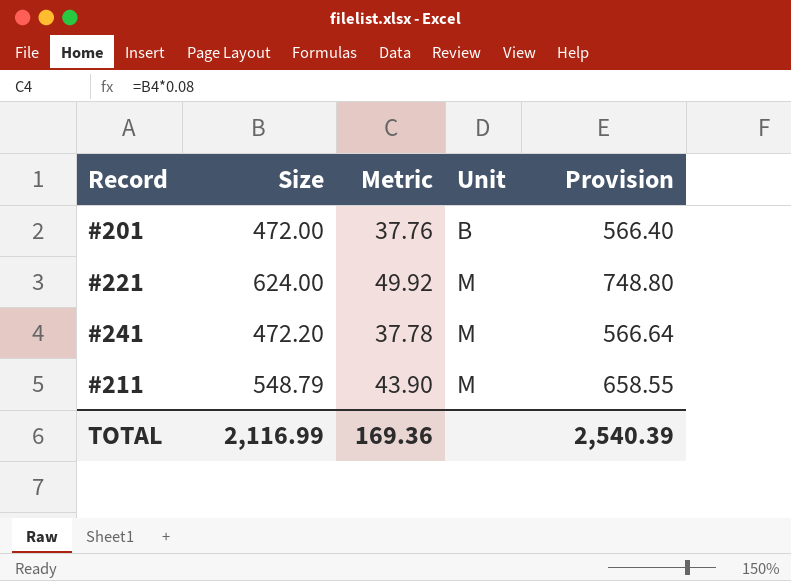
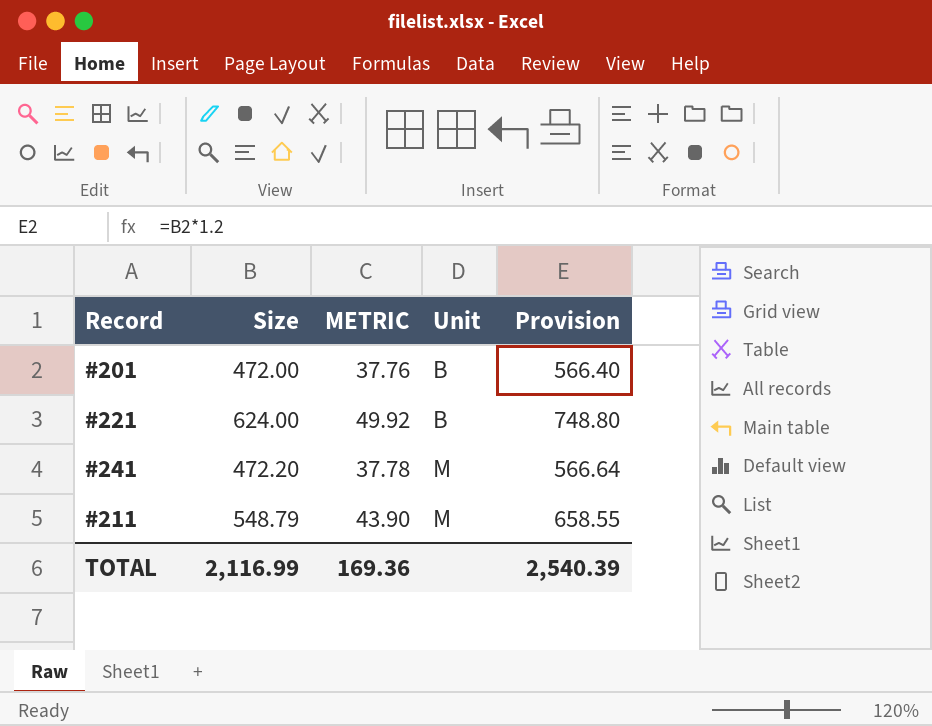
column name: Metric -> METRIC
#221 | Unit: M -> B

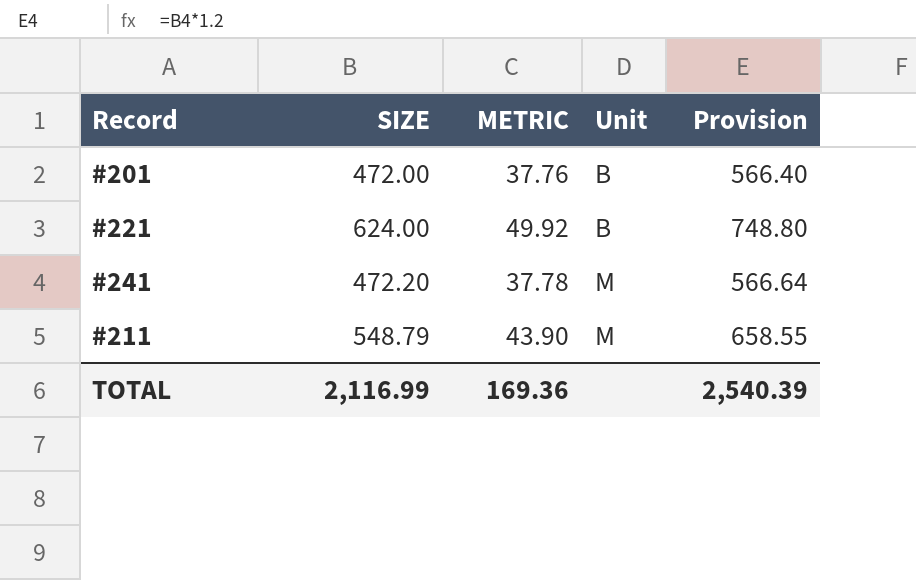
column name: Size -> SIZE

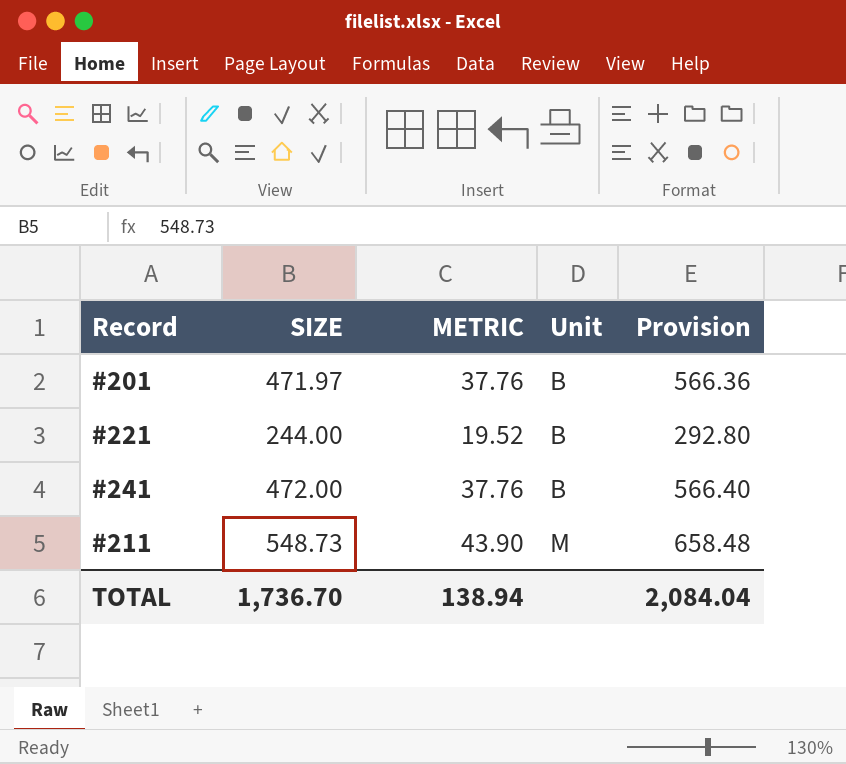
#201 | SIZE: 472.00 -> 471.97
#201 | Provision: 566.40 -> 566.36
#221 | SIZE: 624.00 -> 244.00
#221 | METRIC: 49.92 -> 19.52
#221 | Provision: 748.80 -> 292.80
#241 | SIZE: 472.20 -> 472.00
#241 | METRIC: 37.78 -> 37.76
#241 | Unit: M -> B
#241 | Provision: 566.64 -> 566.40
#211 | SIZE: 548.79 -> 548.73
#211 | Provision: 658.55 -> 658.48
TOTAL | SIZE: 2,116.99 -> 1,736.70
TOTAL | METRIC: 169.36 -> 138.94
TOTAL | Provision: 2,540.39 -> 2,084.04

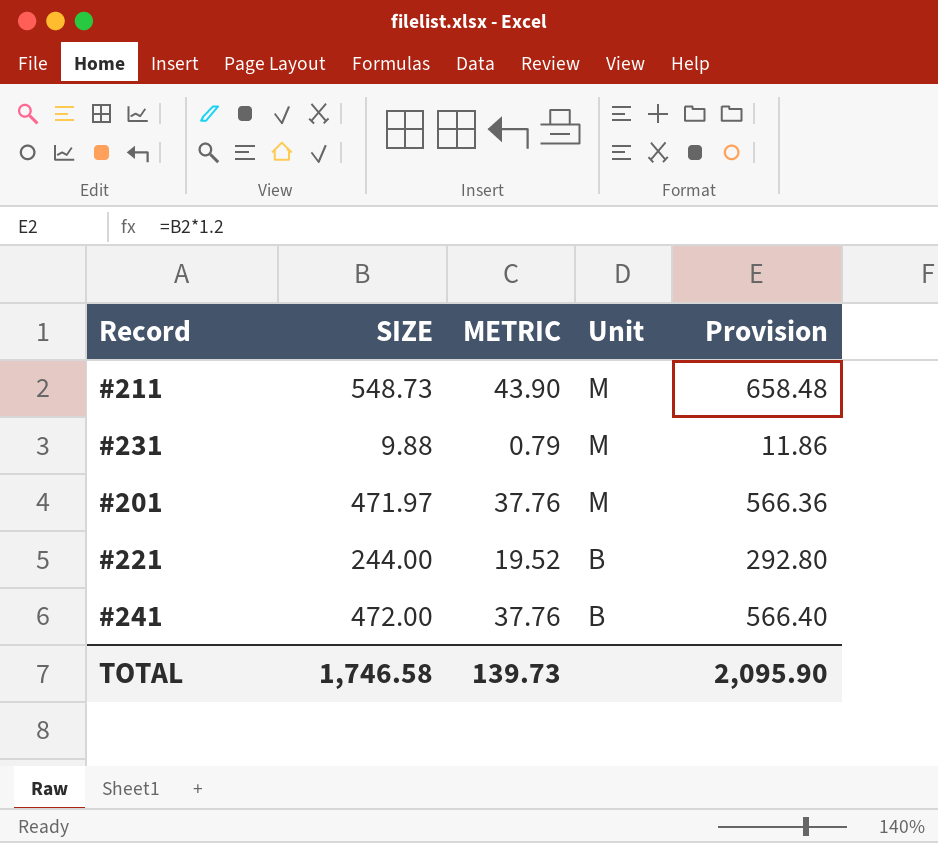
row order: Unit ascending -> Unit descending
row #231: none -> 9.88 | 0.79 | M | 11.86
#201 | Unit: B -> M
TOTAL | SIZE: 1,736.70 -> 1,746.58
TOTAL | METRIC: 138.94 -> 139.73
TOTAL | Provision: 2,084.04 -> 2,095.90

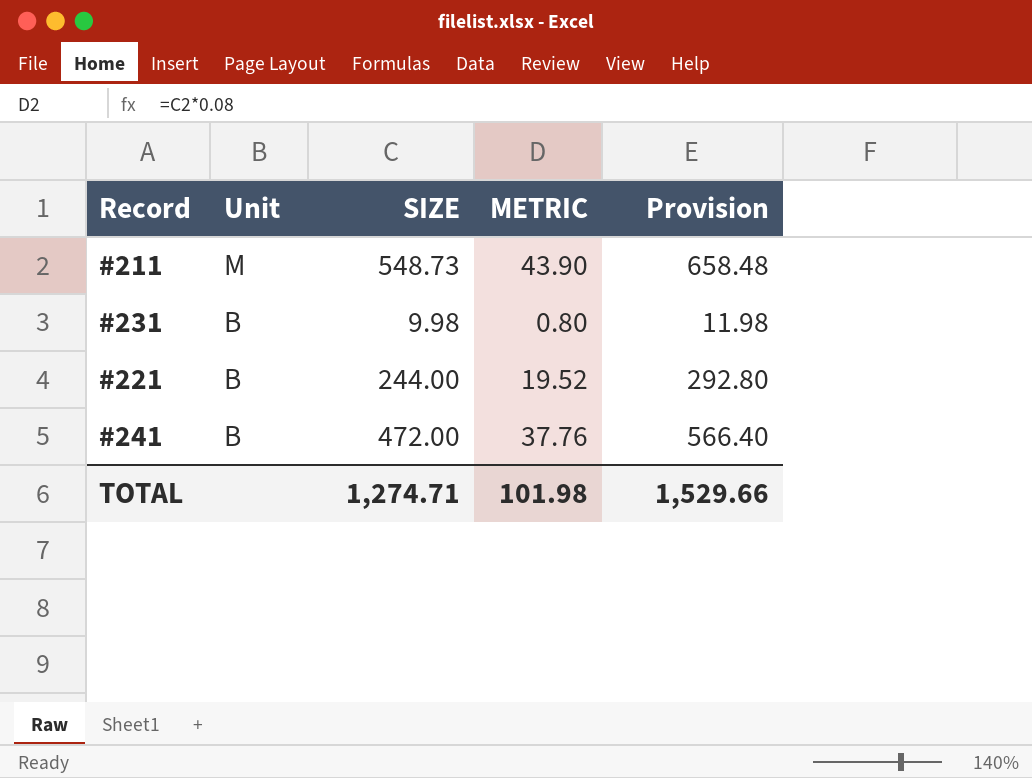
column Unit | position: 4 -> 2
row #201: 471.97 | 37.76 | M | 566.36 -> none
#231 | Unit: M -> B
#231 | SIZE: 9.88 -> 9.98
#231 | METRIC: 0.79 -> 0.80
#231 | Provision: 11.86 -> 11.98
TOTAL | SIZE: 1,746.58 -> 1,274.71
TOTAL | METRIC: 139.73 -> 101.98
TOTAL | Provision: 2,095.90 -> 1,529.66

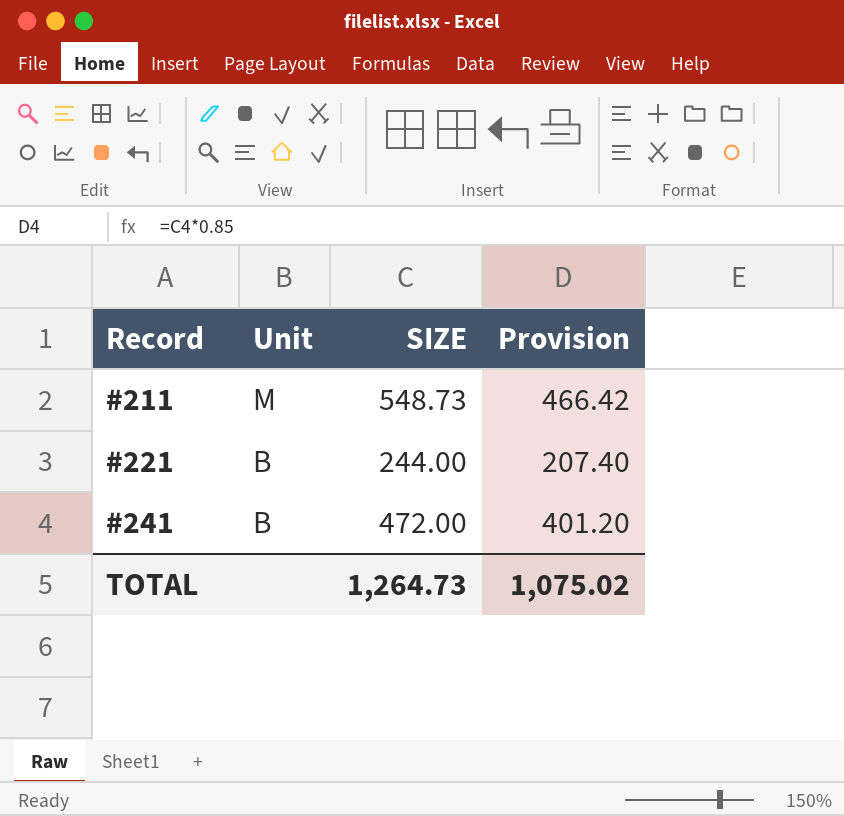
column METRIC | formula: [SIZE] * 0.08 -> none
column Provision | formula: [SIZE] * 1.2 -> [SIZE] * 0.85
row #231: B | 9.98 | 0.80 | 11.98 -> none
TOTAL | SIZE: 1,274.71 -> 1,264.73
TOTAL | Provision: 1,529.66 -> 1,075.02

